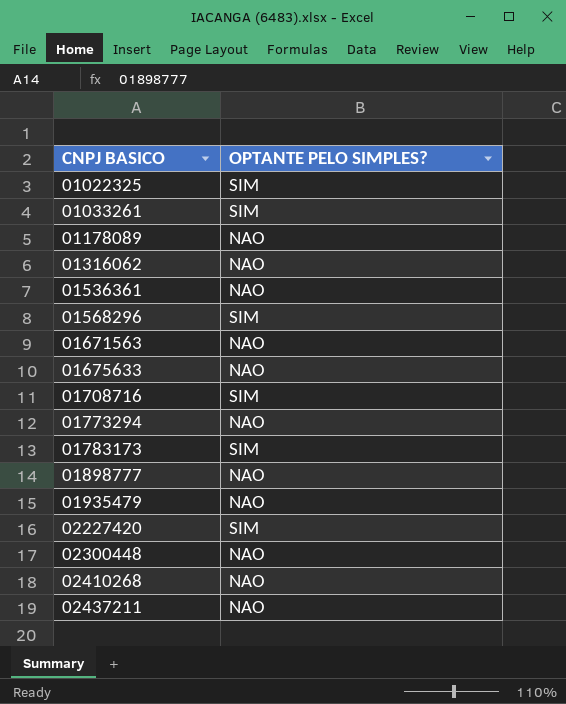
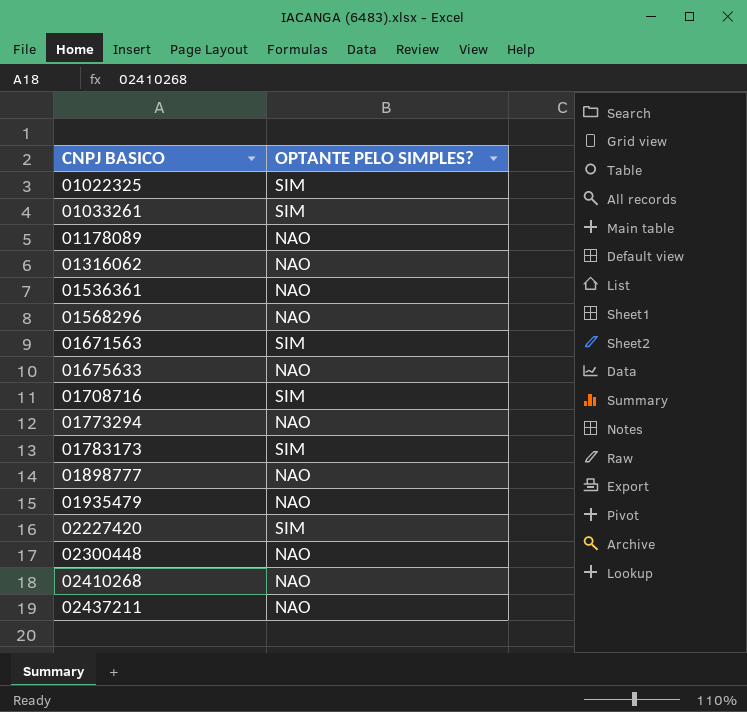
01568296 | OPTANTE PELO SIMPLES?: SIM -> NAO
01671563 | OPTANTE PELO SIMPLES?: NAO -> SIM

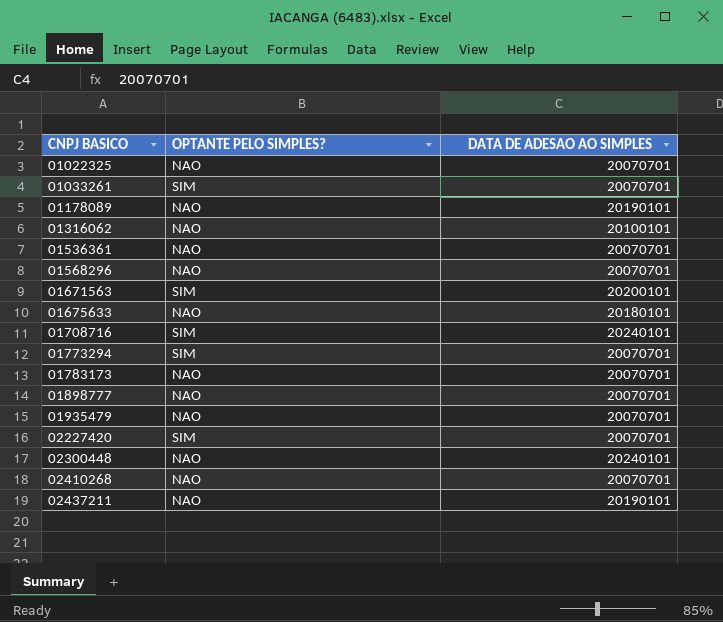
column DATA DE ADESAO AO SIMPLES | position: none -> 3
01022325 | OPTANTE PELO SIMPLES?: SIM -> NAO
01773294 | OPTANTE PELO SIMPLES?: NAO -> SIM
01783173 | OPTANTE PELO SIMPLES?: SIM -> NAO

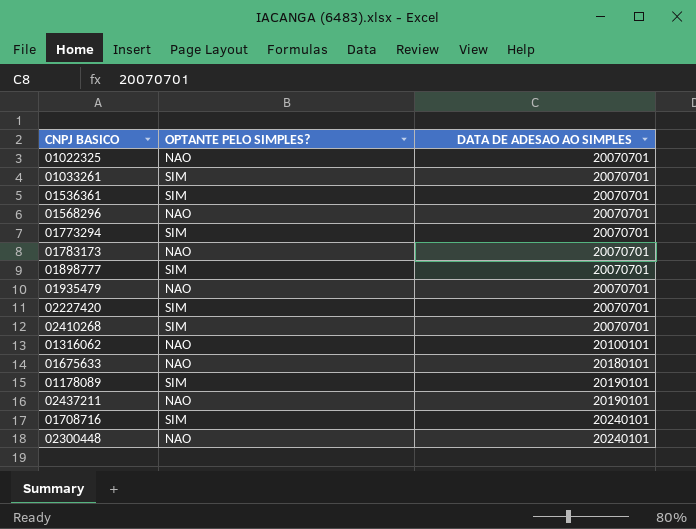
row order: CNPJ BASICO ascending -> DATA DE ADESAO AO SIMPLES ascending
row 01671563: SIM | 20200101 -> none
01536361 | OPTANTE PELO SIMPLES?: NAO -> SIM
01898777 | OPTANTE PELO SIMPLES?: NAO -> SIM
02410268 | OPTANTE PELO SIMPLES?: NAO -> SIM
01178089 | OPTANTE PELO SIMPLES?: NAO -> SIM

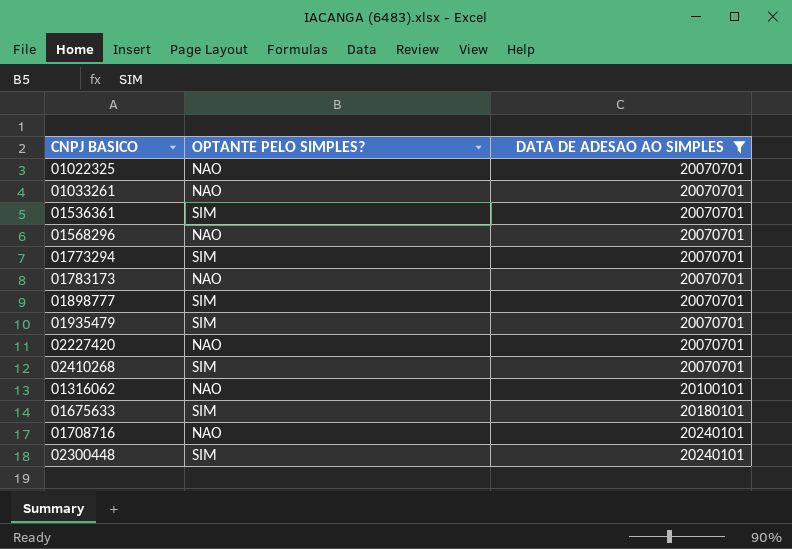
filter: none -> DATA DE ADESAO AO SIMPLES != 20190101
01033261 | OPTANTE PELO SIMPLES?: SIM -> NAO
01935479 | OPTANTE PELO SIMPLES?: NAO -> SIM
02227420 | OPTANTE PELO SIMPLES?: SIM -> NAO
01675633 | OPTANTE PELO SIMPLES?: NAO -> SIM
01708716 | OPTANTE PELO SIMPLES?: SIM -> NAO
02300448 | OPTANTE PELO SIMPLES?: NAO -> SIM

